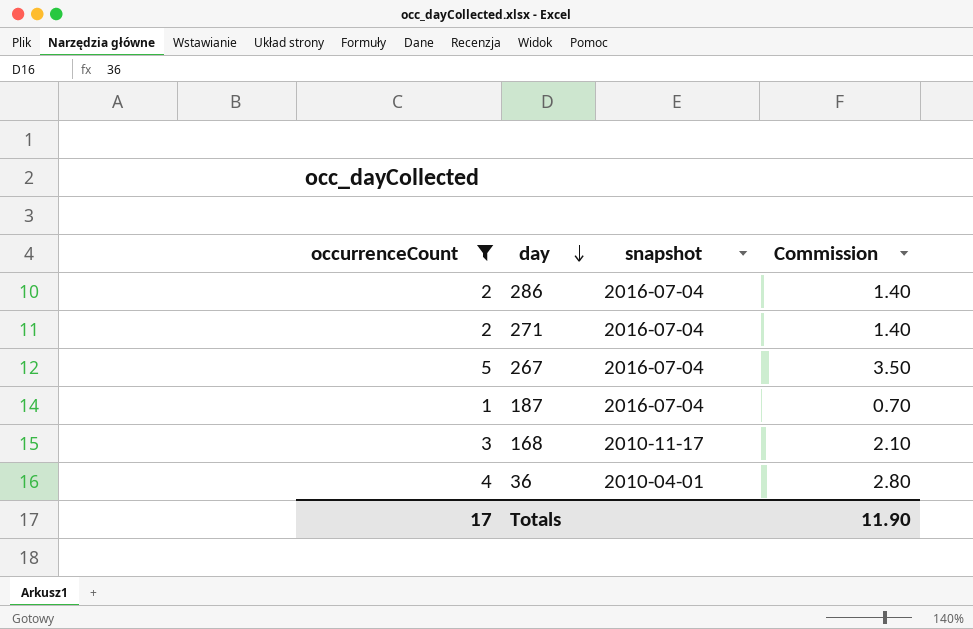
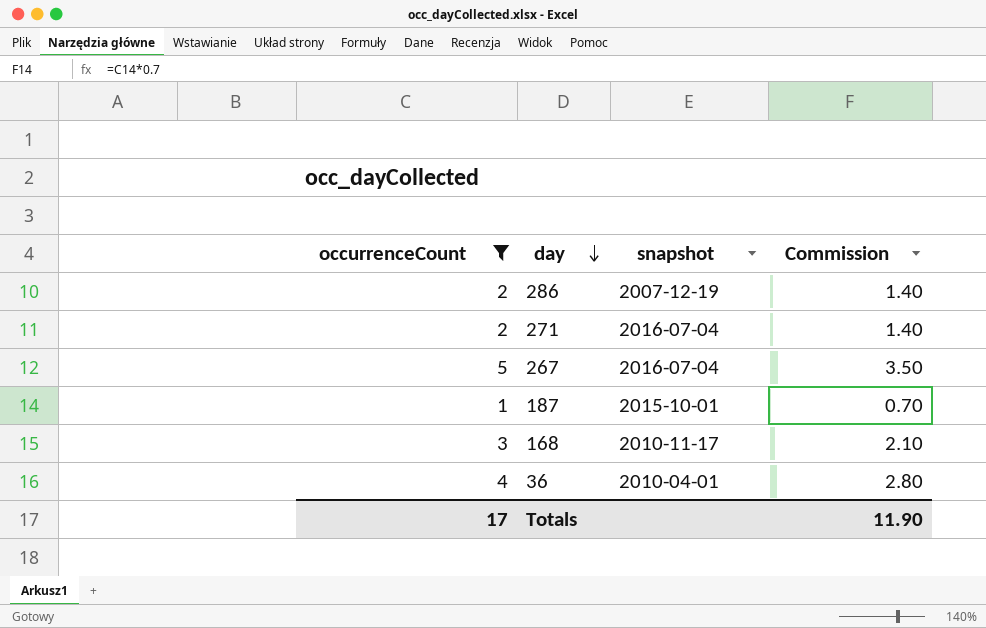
286 | snapshot: 2016-07-04 -> 2007-12-19
187 | snapshot: 2016-07-04 -> 2015-10-01

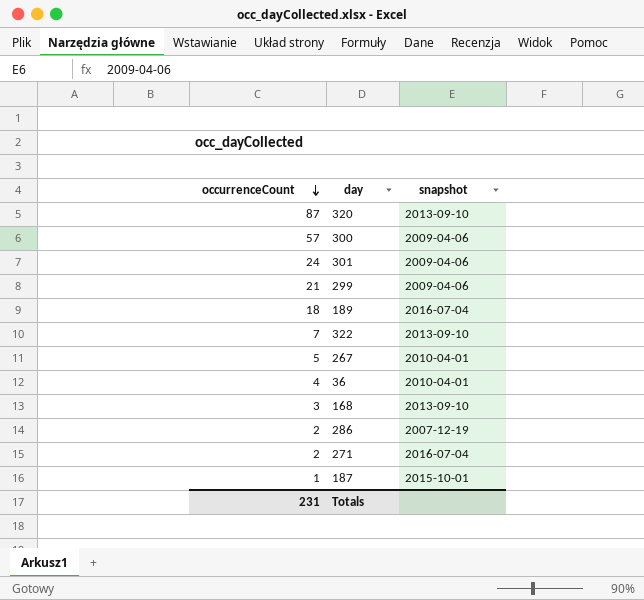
filter: occurrenceCount <= 5 -> none
row order: day descending -> occurrenceCount descending
column Commission | formula: [occurrenceCount] * 0.7 -> none
267 | snapshot: 2016-07-04 -> 2010-04-01
168 | snapshot: 2010-11-17 -> 2013-09-10
Totals | occurrenceCount: 17 -> 231

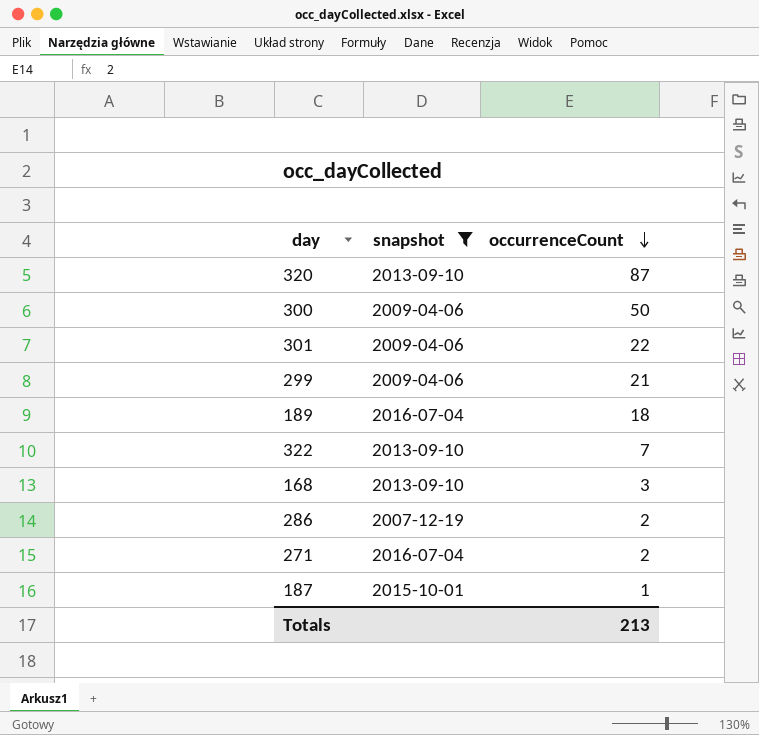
filter: none -> snapshot != 2010-04-01
column occurrenceCount | position: 1 -> 3
300 | occurrenceCount: 57 -> 50
301 | occurrenceCount: 24 -> 22
Totals | occurrenceCount: 231 -> 213

